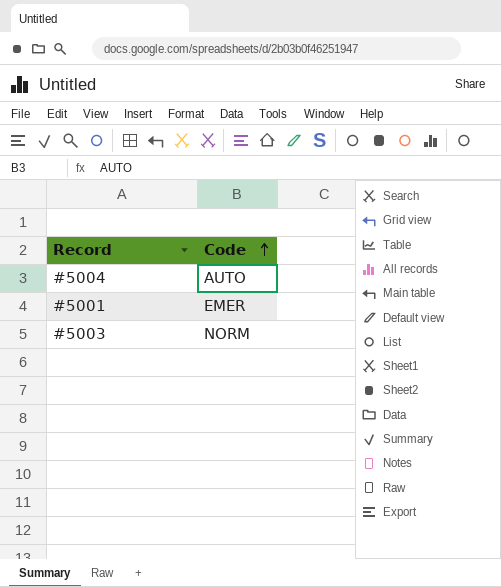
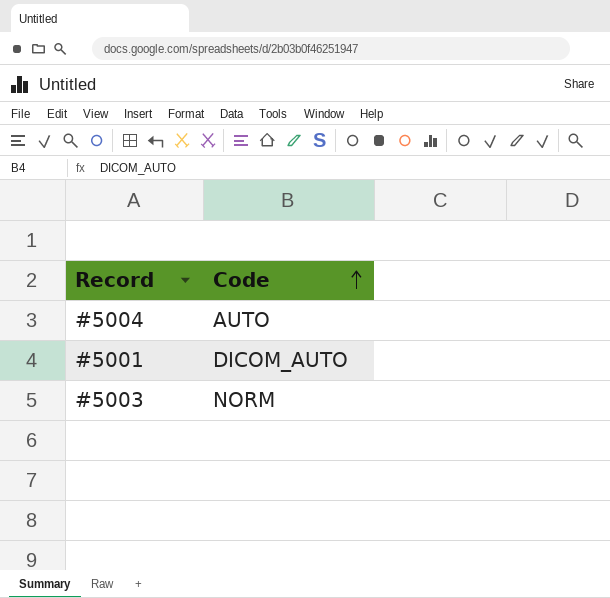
#5001 | Code: EMER -> DICOM_AUTO

